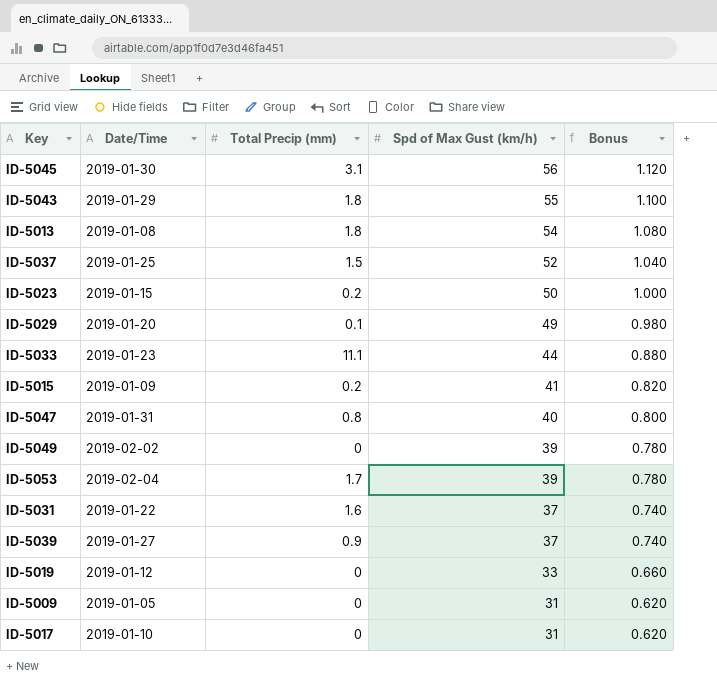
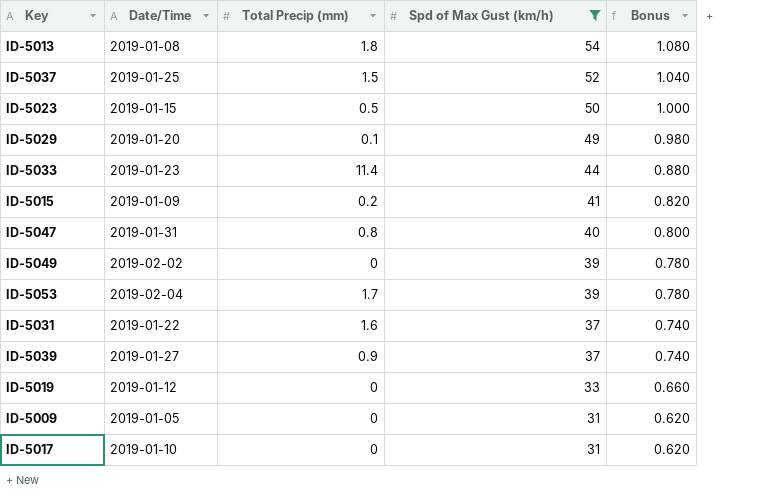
filter: none -> Spd of Max Gust (km/h) <= 54
ID-5023 | Total Precip (mm): 0.2 -> 0.5
ID-5033 | Total Precip (mm): 11.1 -> 11.4

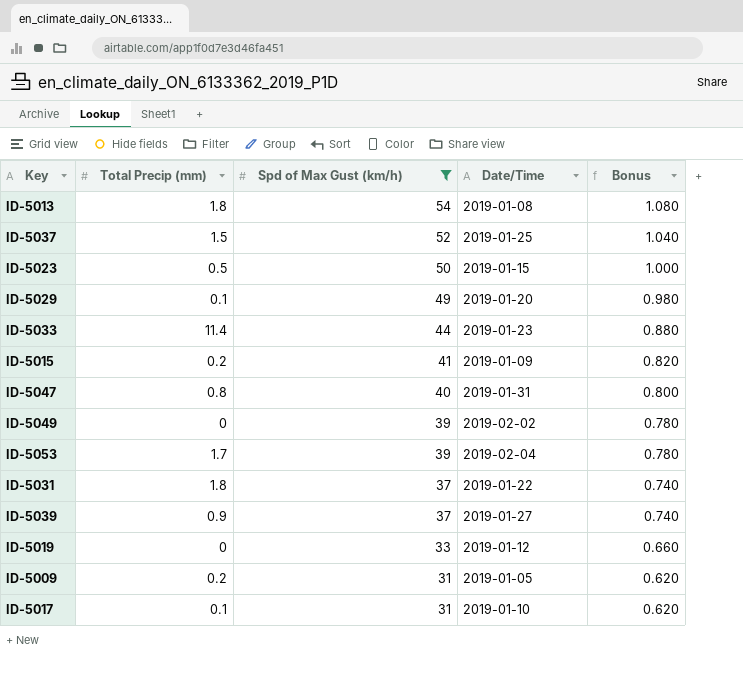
column Date/Time | position: 2 -> 4
ID-5031 | Total Precip (mm): 1.6 -> 1.8
ID-5009 | Total Precip (mm): 0 -> 0.2
ID-5017 | Total Precip (mm): 0 -> 0.1

